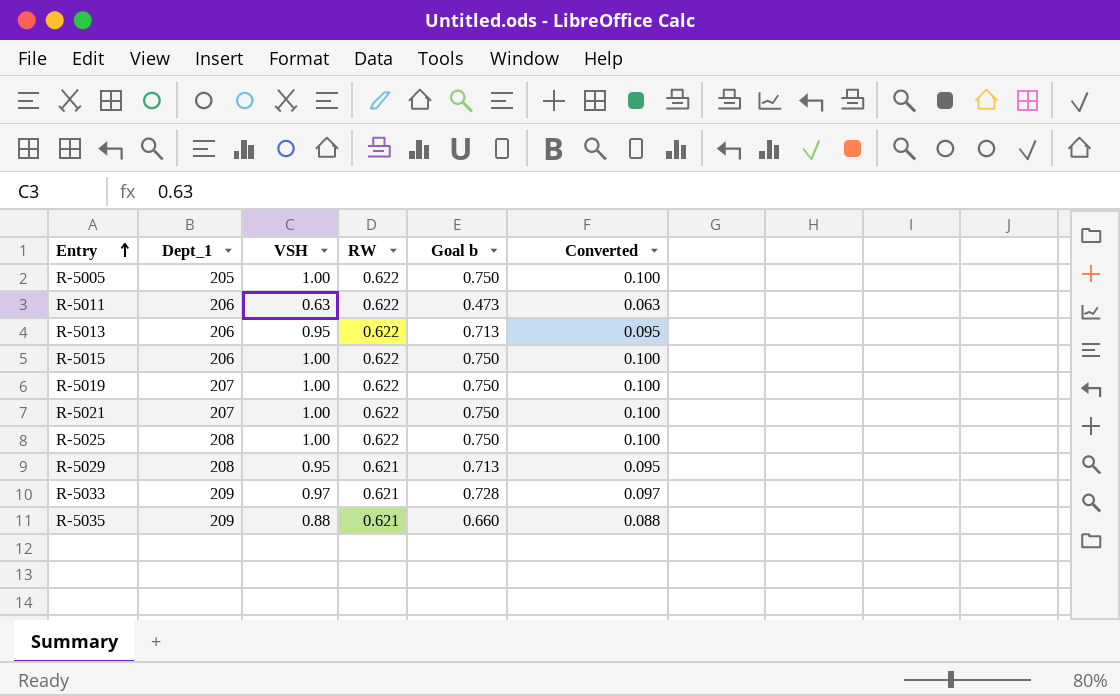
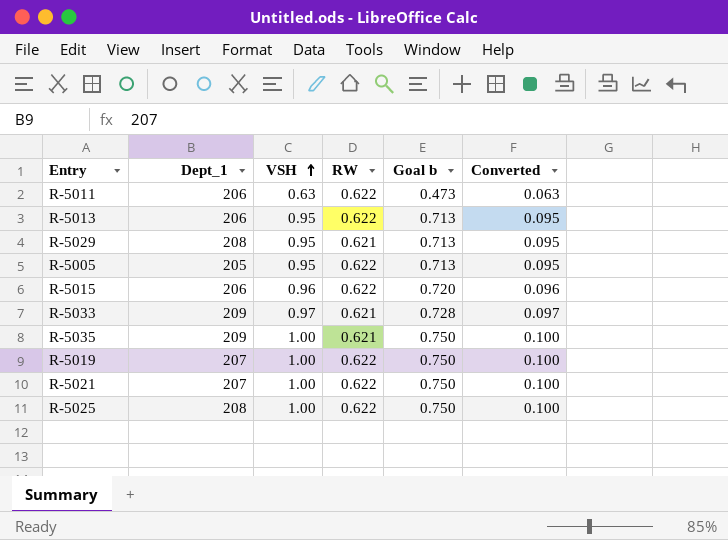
row order: Entry ascending -> VSH ascending
R-5005 | VSH: 1.00 -> 0.95
R-5005 | Goal b: 0.750 -> 0.713
R-5005 | Converted: 0.100 -> 0.095
R-5015 | VSH: 1.00 -> 0.96
R-5015 | Goal b: 0.750 -> 0.720
R-5015 | Converted: 0.100 -> 0.096
R-5035 | VSH: 0.88 -> 1.00
R-5035 | Goal b: 0.660 -> 0.750
R-5035 | Converted: 0.088 -> 0.100

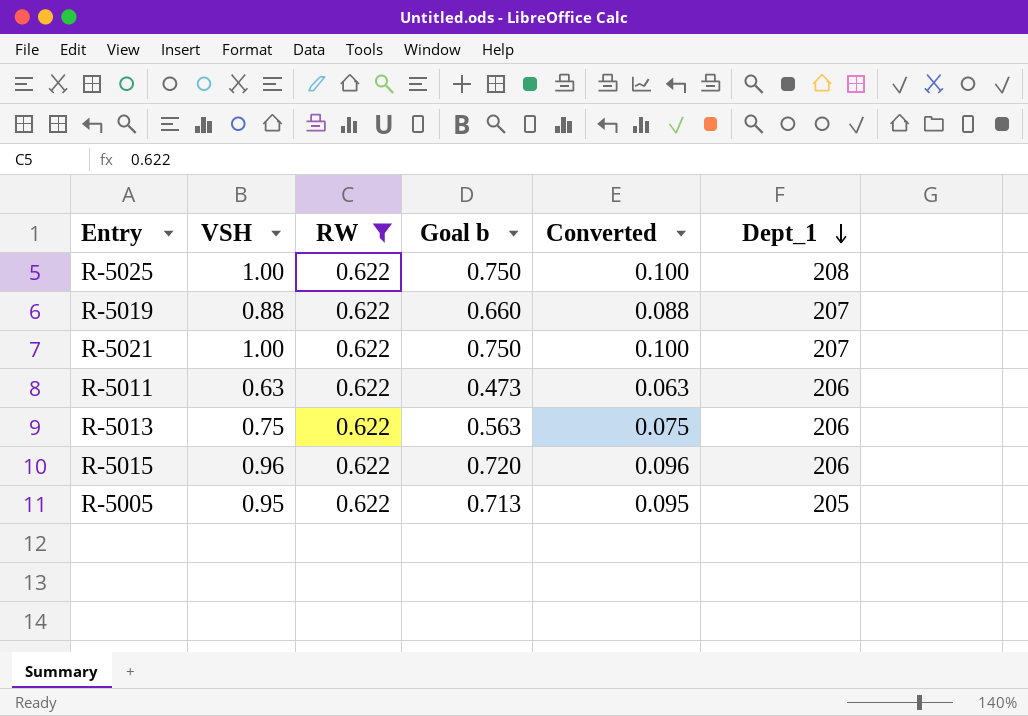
filter: none -> RW = 0.622
row order: VSH ascending -> Dept_1 descending
column Dept_1 | position: 2 -> 6
R-5019 | VSH: 1.00 -> 0.88
R-5019 | Goal b: 0.750 -> 0.660
R-5019 | Converted: 0.100 -> 0.088
R-5013 | VSH: 0.95 -> 0.75
R-5013 | Goal b: 0.713 -> 0.563
R-5013 | Converted: 0.095 -> 0.075

